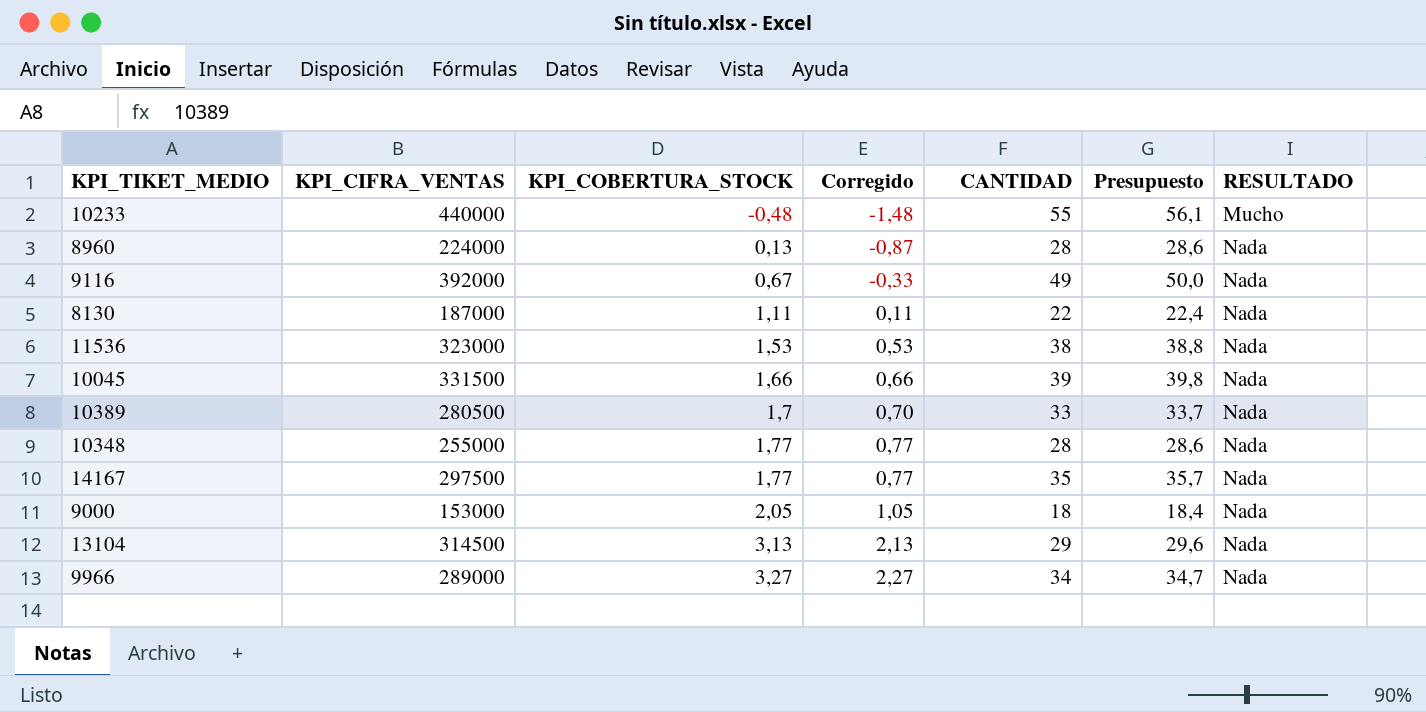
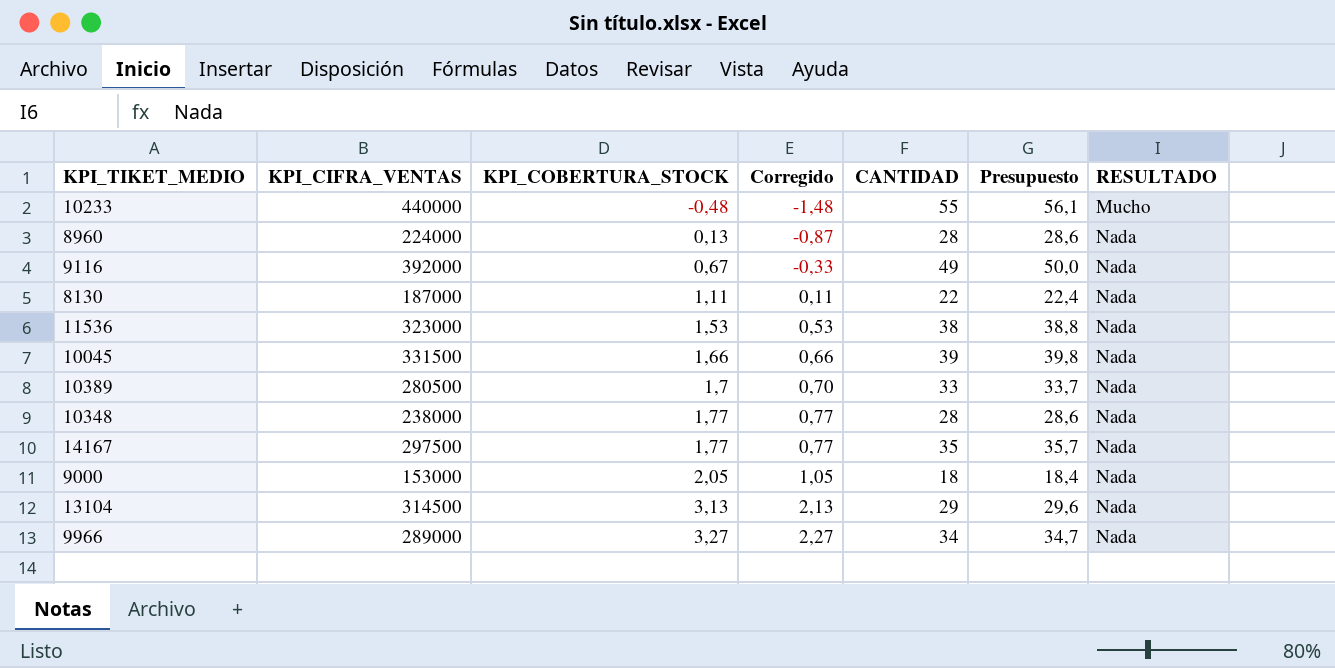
10348 | KPI_CIFRA_VENTAS: 255000 -> 238000

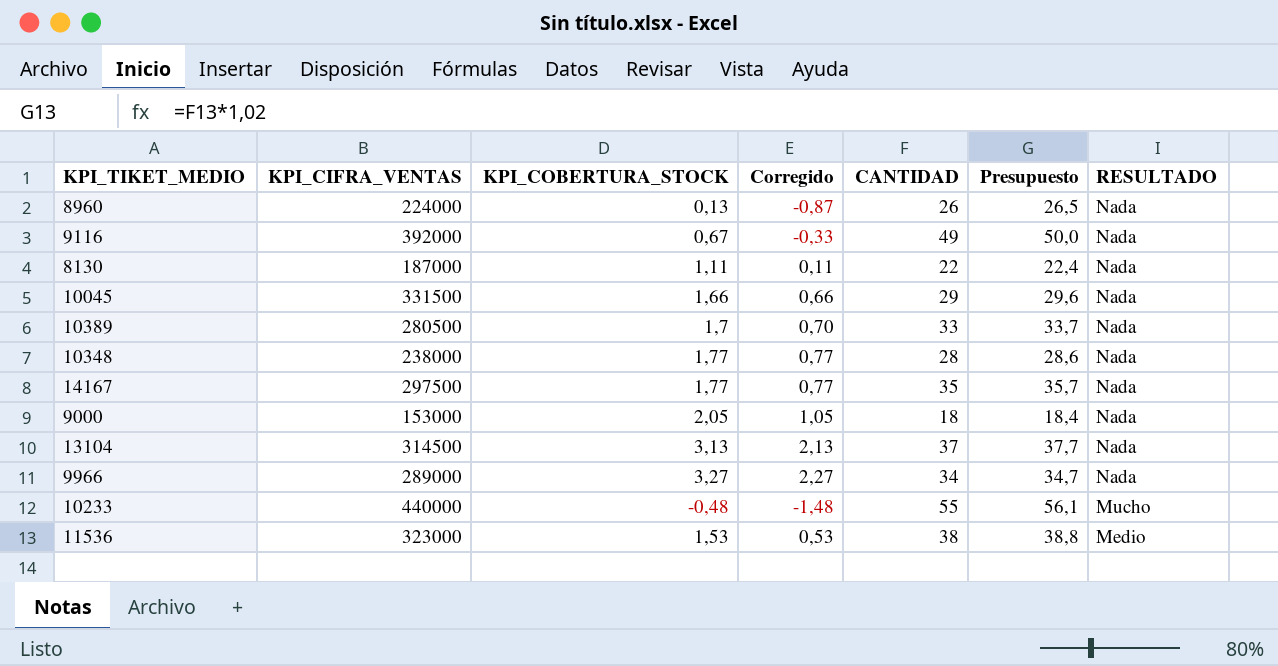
row order: KPI_COBERTURA_STOCK ascending -> RESULTADO descending
8960 | CANTIDAD: 28 -> 26
8960 | Presupuesto: 28,6 -> 26,5
10045 | CANTIDAD: 39 -> 29
10045 | Presupuesto: 39,8 -> 29,6
13104 | CANTIDAD: 29 -> 37
13104 | Presupuesto: 29,6 -> 37,7
11536 | RESULTADO: Nada -> Medio

